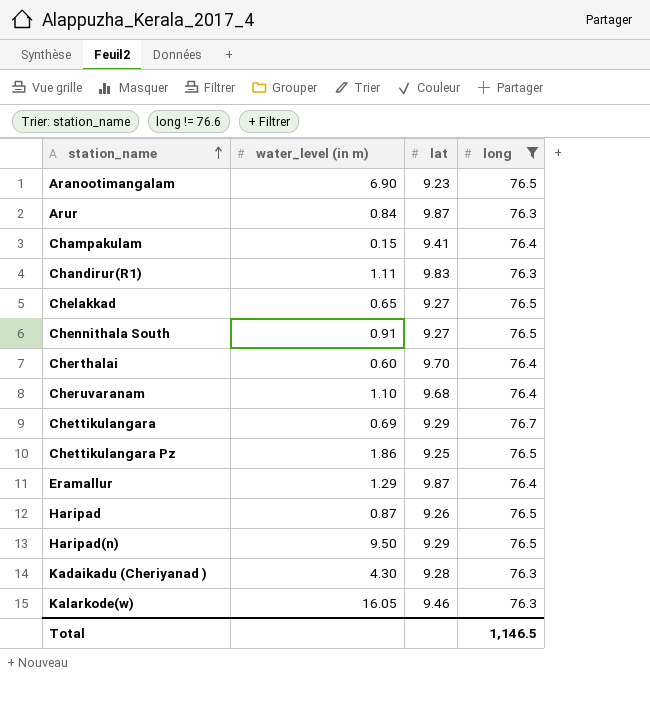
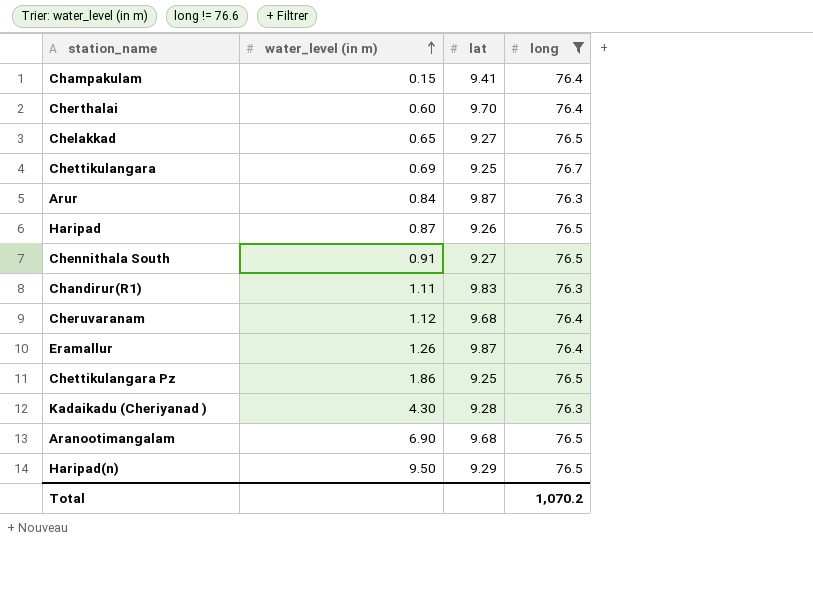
row order: station_name ascending -> water_level (in m) ascending
row Kalarkode(w): 16.05 | 9.46 | 76.3 -> none
Chettikulangara | lat: 9.29 -> 9.25
Cheruvaranam | water_level (in m): 1.10 -> 1.12
Eramallur | water_level (in m): 1.29 -> 1.26
Aranootimangalam | lat: 9.23 -> 9.68
Total | long: 1,146.5 -> 1,070.2

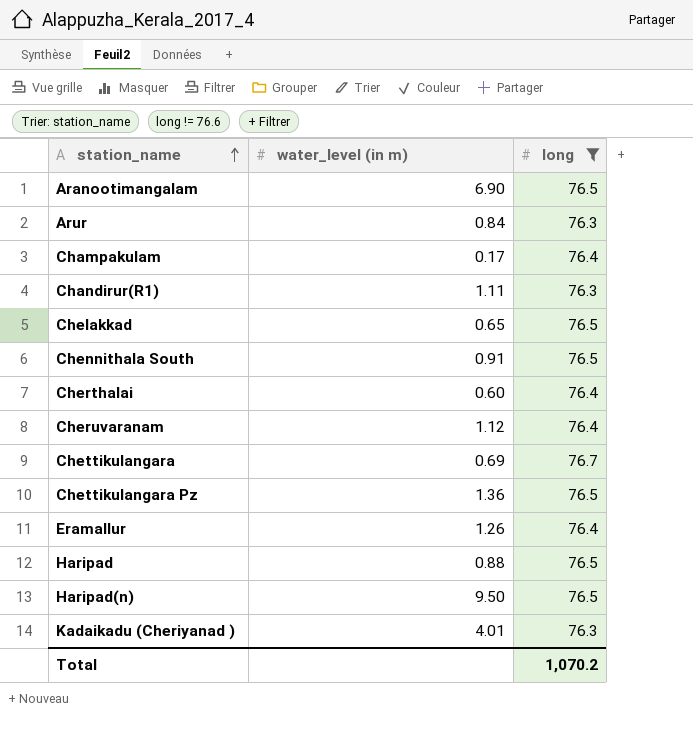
row order: water_level (in m) ascending -> station_name ascending
column lat | position: 3 -> none
Champakulam | water_level (in m): 0.15 -> 0.17
Chettikulangara Pz | water_level (in m): 1.86 -> 1.36
Haripad | water_level (in m): 0.87 -> 0.88
Kadaikadu (Cheriyanad ) | water_level (in m): 4.30 -> 4.01

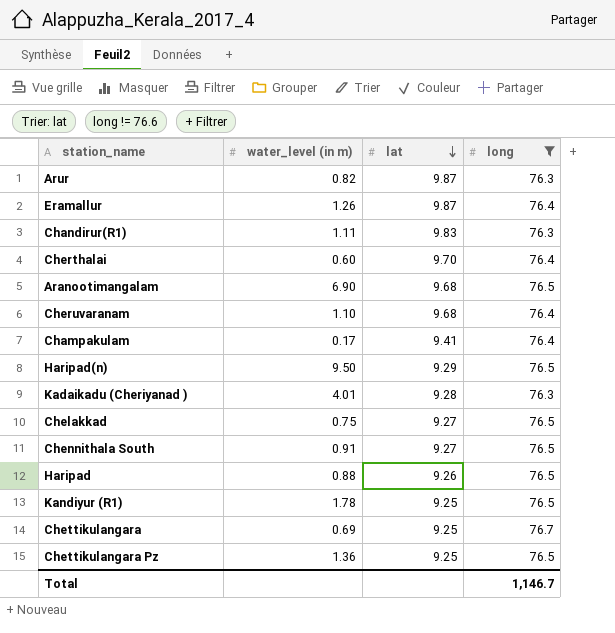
row order: station_name ascending -> lat descending
column lat | position: none -> 3
Arur | water_level (in m): 0.84 -> 0.82
Cheruvaranam | water_level (in m): 1.12 -> 1.10
Chelakkad | water_level (in m): 0.65 -> 0.75
row Kandiyur (R1): none -> 1.78 | 9.25 | 76.5
Total | long: 1,070.2 -> 1,146.7

